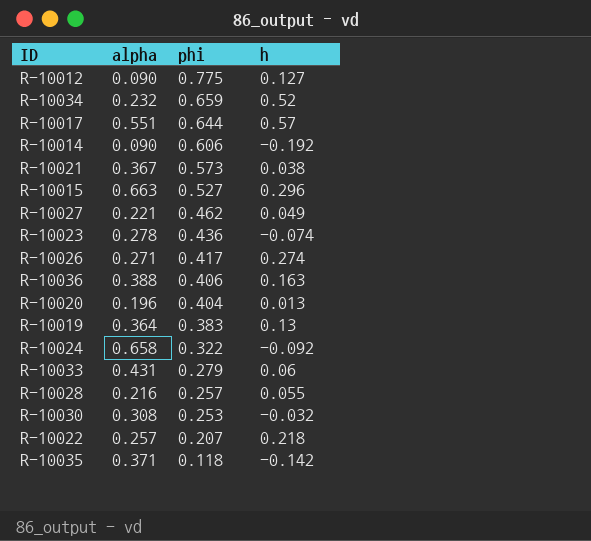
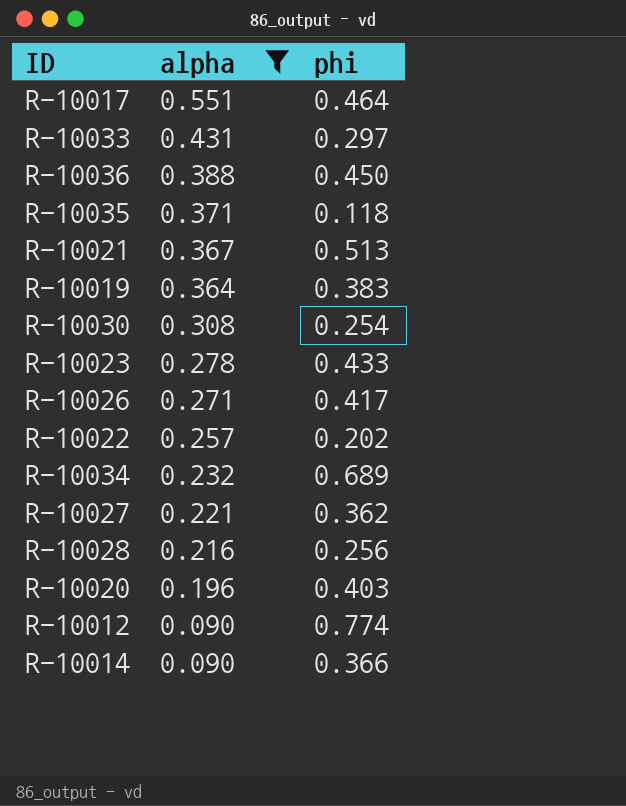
filter: none -> alpha <= 0.551
row order: phi descending -> alpha descending
column h | position: 4 -> none
R-10017 | phi: 0.644 -> 0.464
R-10033 | phi: 0.279 -> 0.297
R-10036 | phi: 0.406 -> 0.450
R-10021 | phi: 0.573 -> 0.513
R-10030 | phi: 0.253 -> 0.254
R-10023 | phi: 0.436 -> 0.433
R-10022 | phi: 0.207 -> 0.202
R-10034 | phi: 0.659 -> 0.689
R-10027 | phi: 0.462 -> 0.362
R-10028 | phi: 0.257 -> 0.256
R-10020 | phi: 0.404 -> 0.403
R-10012 | phi: 0.775 -> 0.774
R-10014 | phi: 0.606 -> 0.366

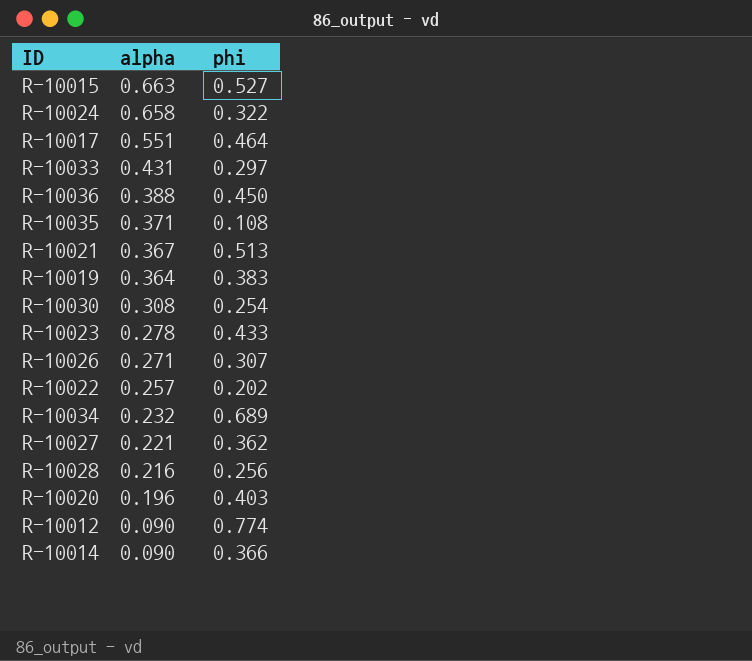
filter: alpha <= 0.551 -> none
R-10035 | phi: 0.118 -> 0.108
R-10026 | phi: 0.417 -> 0.307

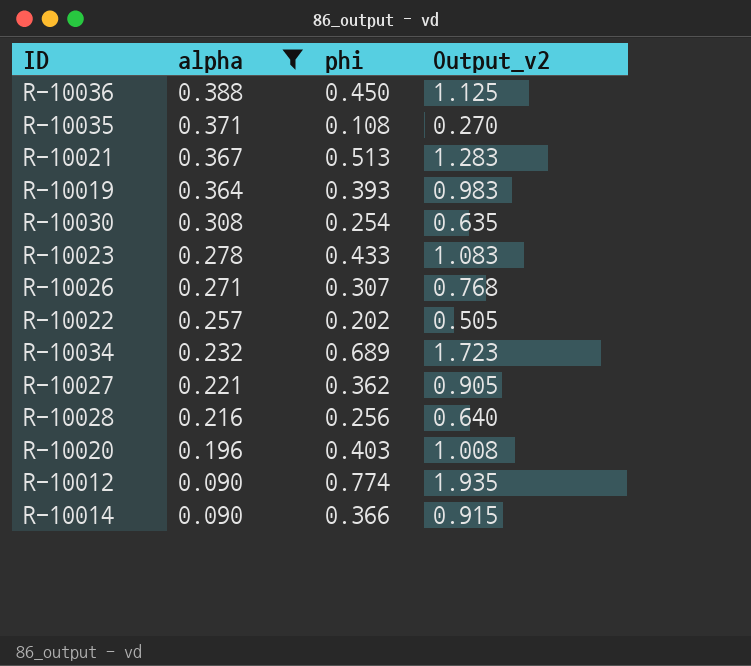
filter: none -> alpha <= 0.388
column Output_v2 | formula: none -> [phi] * 2.5
R-10019 | phi: 0.383 -> 0.393

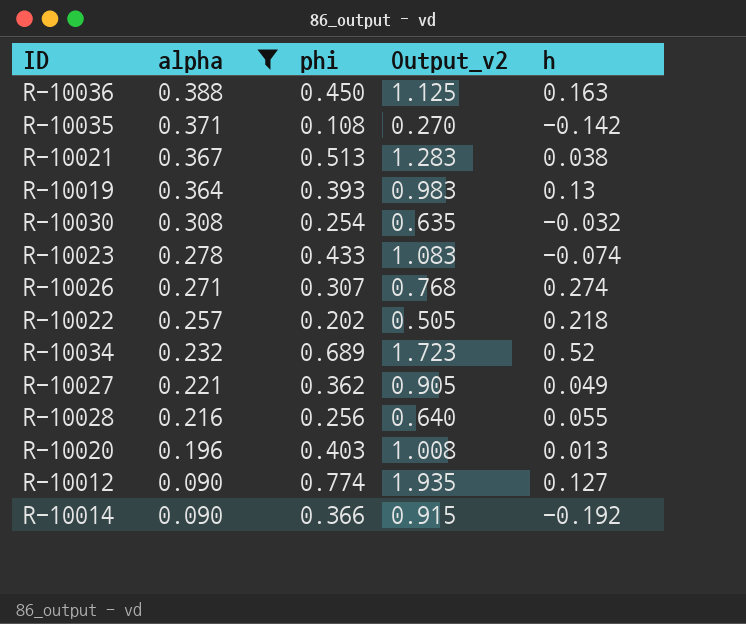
column h | position: none -> 5

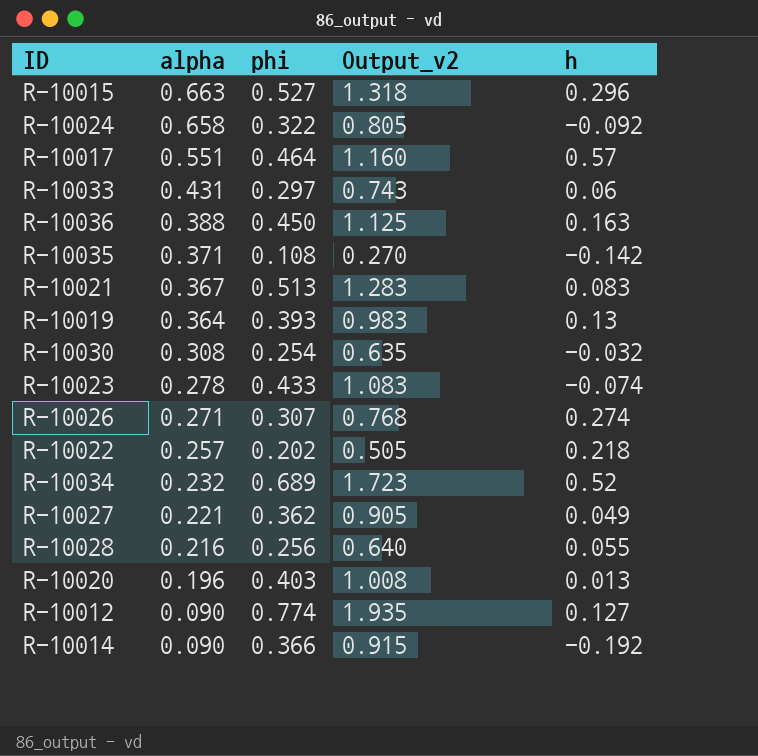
filter: alpha <= 0.388 -> none
R-10021 | h: 0.038 -> 0.083

